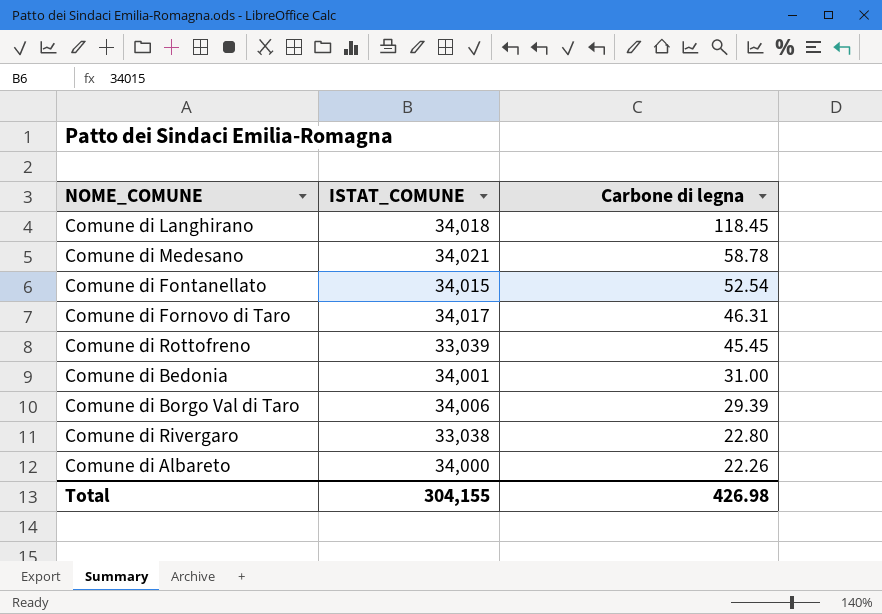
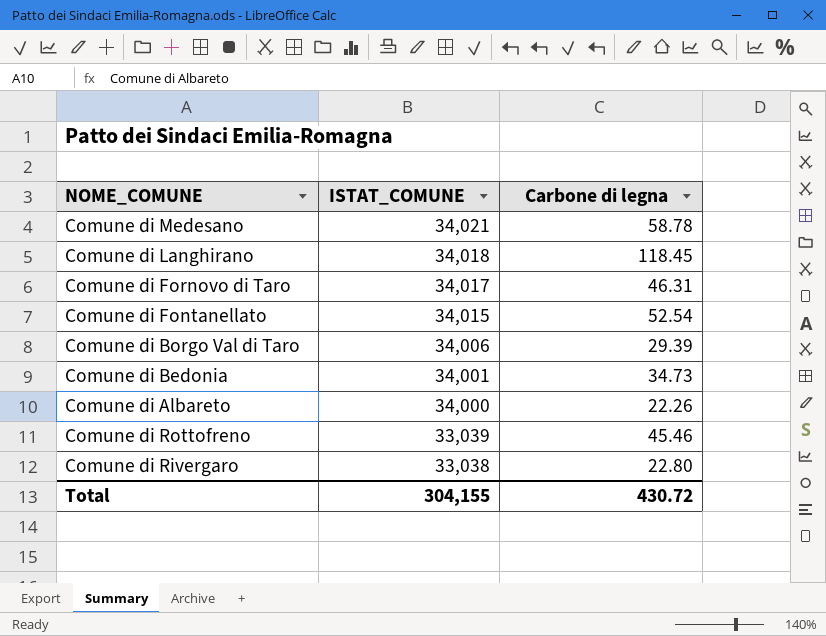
row order: Carbone di legna descending -> ISTAT_COMUNE descending
Comune di Bedonia | Carbone di legna: 31.00 -> 34.73
Comune di Rottofreno | Carbone di legna: 45.45 -> 45.46
Total | Carbone di legna: 426.98 -> 430.72

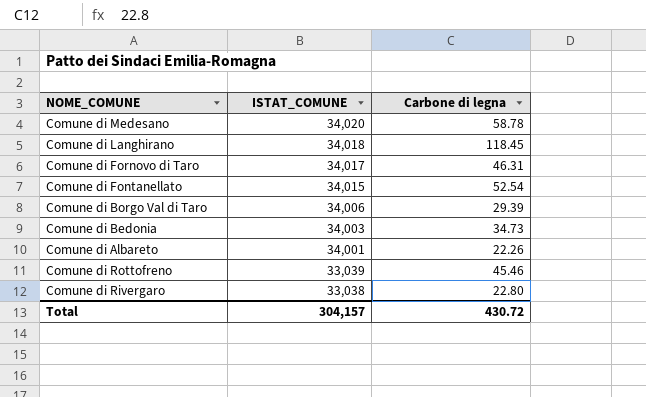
Comune di Medesano | ISTAT_COMUNE: 34,021 -> 34,020
Comune di Bedonia | ISTAT_COMUNE: 34,001 -> 34,003
Comune di Albareto | ISTAT_COMUNE: 34,000 -> 34,001
Total | ISTAT_COMUNE: 304,155 -> 304,157

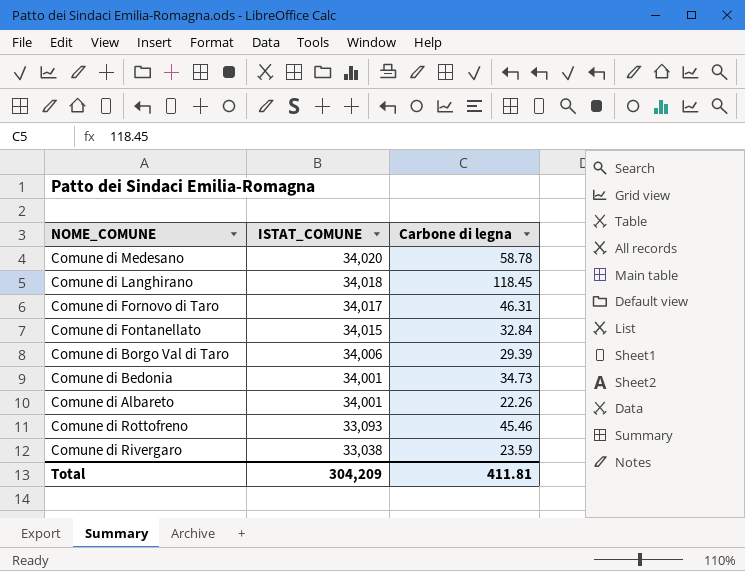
Comune di Fontanellato | Carbone di legna: 52.54 -> 32.84
Comune di Bedonia | ISTAT_COMUNE: 34,003 -> 34,001
Comune di Rottofreno | ISTAT_COMUNE: 33,039 -> 33,093
Comune di Rivergaro | Carbone di legna: 22.80 -> 23.59
Total | ISTAT_COMUNE: 304,157 -> 304,209
Total | Carbone di legna: 430.72 -> 411.81

